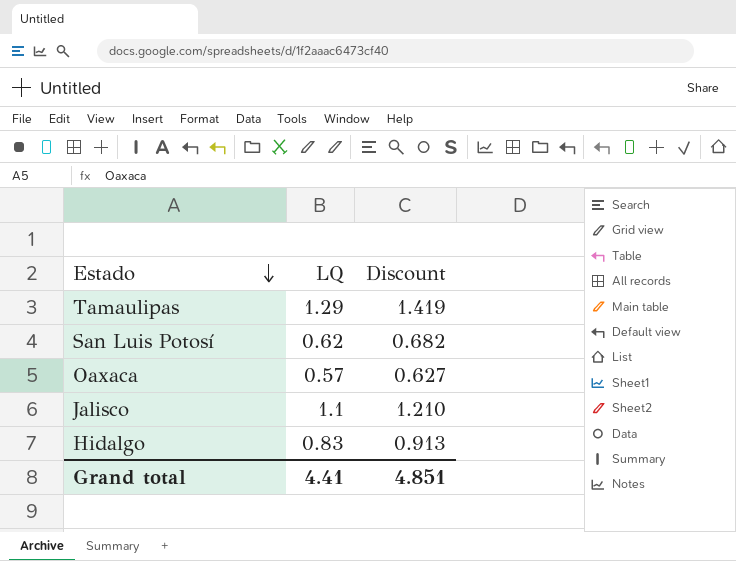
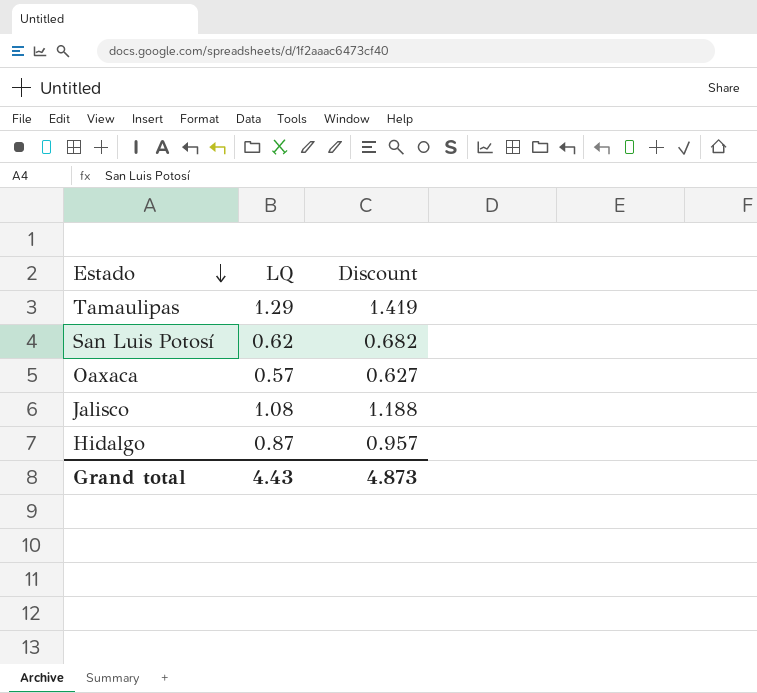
Jalisco | LQ: 1.1 -> 1.08
Jalisco | Discount: 1.210 -> 1.188
Hidalgo | LQ: 0.83 -> 0.87
Hidalgo | Discount: 0.913 -> 0.957
Grand total | LQ: 4.41 -> 4.43
Grand total | Discount: 4.851 -> 4.873

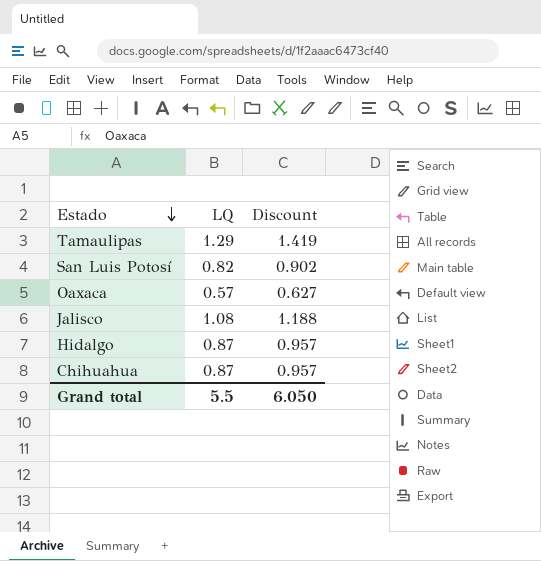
San Luis Potosí | LQ: 0.62 -> 0.82
San Luis Potosí | Discount: 0.682 -> 0.902
row Chihuahua: none -> 0.87 | 0.957
Grand total | LQ: 4.43 -> 5.5
Grand total | Discount: 4.873 -> 6.050

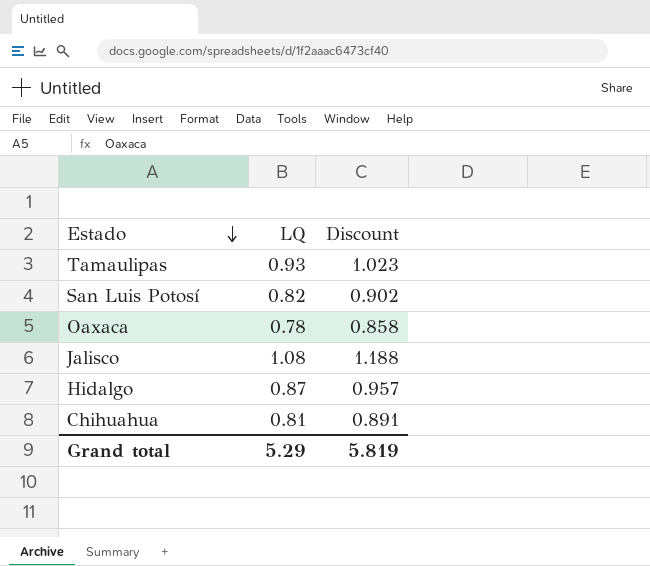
Tamaulipas | LQ: 1.29 -> 0.93
Tamaulipas | Discount: 1.419 -> 1.023
Oaxaca | LQ: 0.57 -> 0.78
Oaxaca | Discount: 0.627 -> 0.858
Chihuahua | LQ: 0.87 -> 0.81
Chihuahua | Discount: 0.957 -> 0.891
Grand total | LQ: 5.5 -> 5.29
Grand total | Discount: 6.050 -> 5.819

